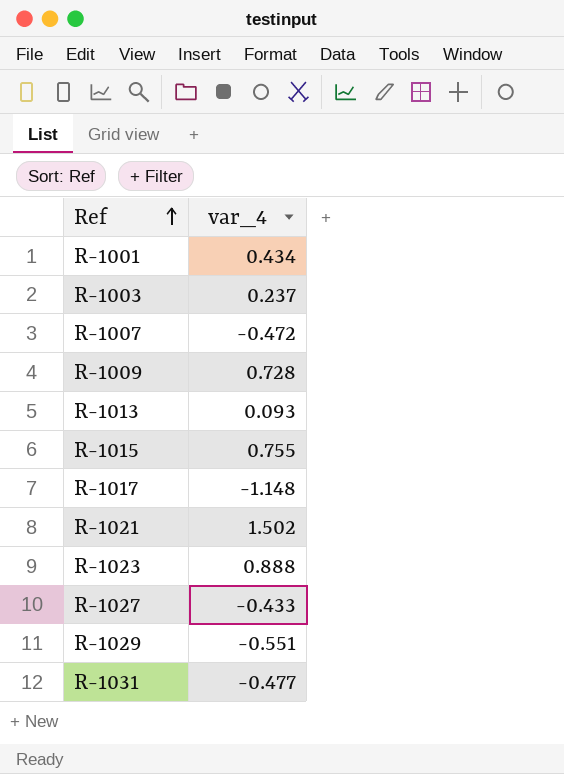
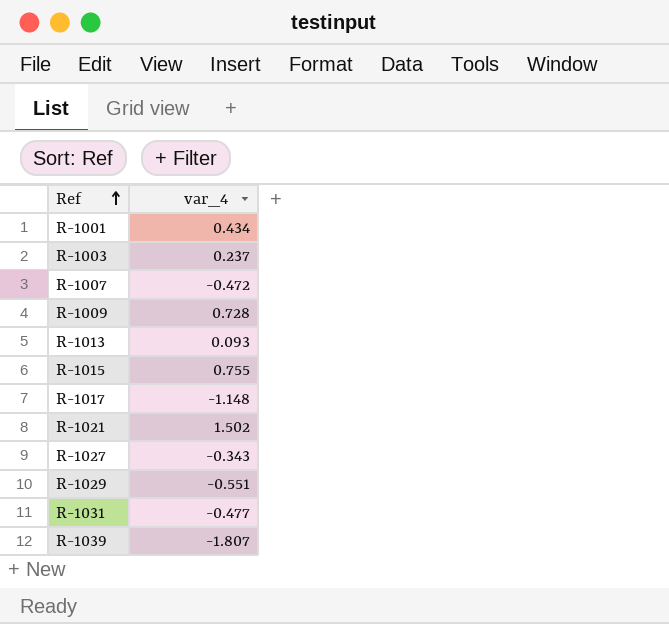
row R-1023: 0.888 -> none
R-1027 | var_4: -0.433 -> -0.343
row R-1039: none -> -1.807

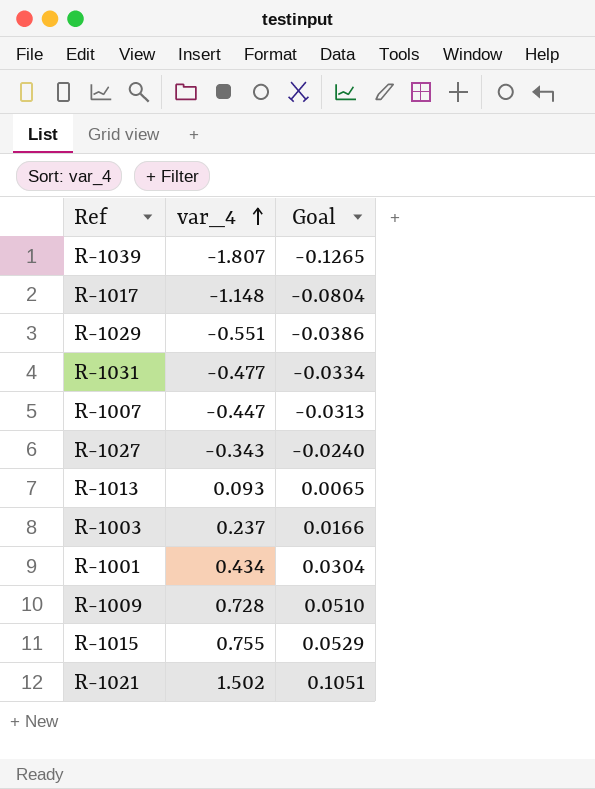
row order: Ref ascending -> var_4 ascending
column Goal | formula: none -> [var_4] * 0.07
R-1007 | var_4: -0.472 -> -0.447

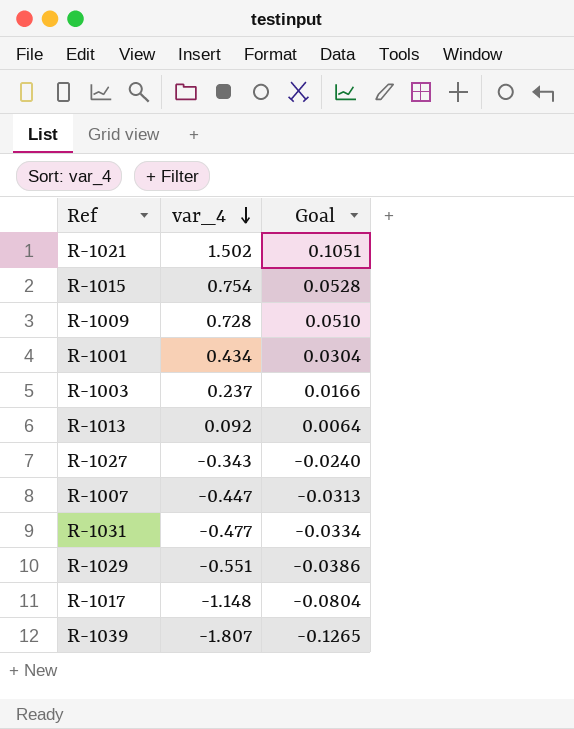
row order: var_4 ascending -> var_4 descending
R-1015 | var_4: 0.755 -> 0.754
R-1015 | Goal: 0.0529 -> 0.0528
R-1013 | var_4: 0.093 -> 0.092
R-1013 | Goal: 0.0065 -> 0.0064

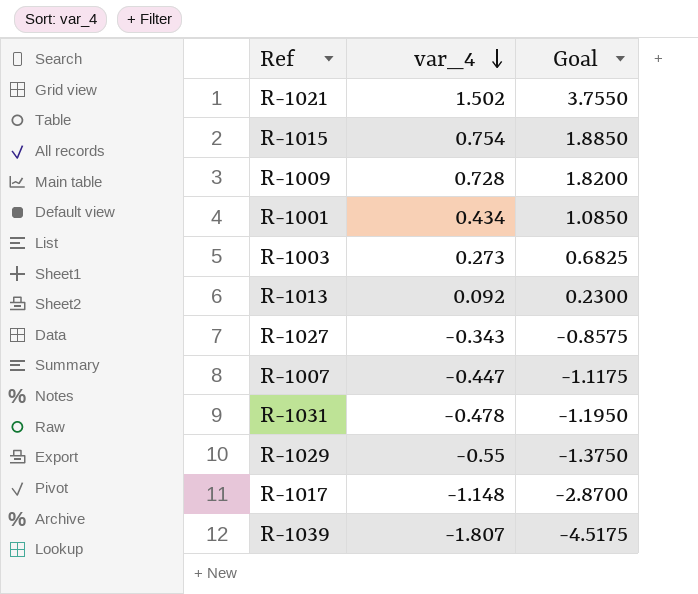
column Goal | formula: [var_4] * 0.07 -> [var_4] * 2.5
R-1003 | var_4: 0.237 -> 0.273
R-1031 | var_4: -0.477 -> -0.478
R-1029 | var_4: -0.551 -> -0.55

